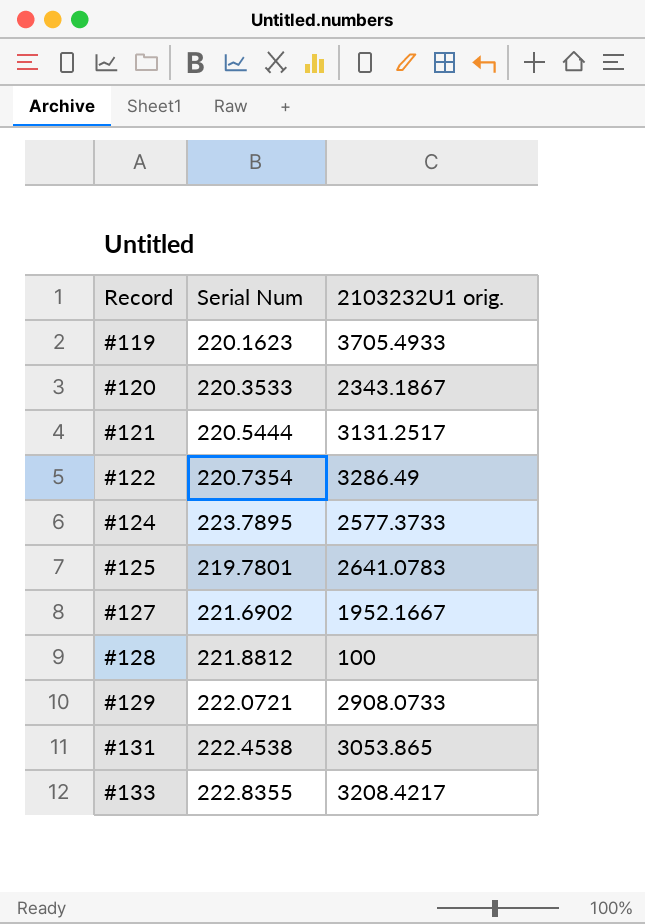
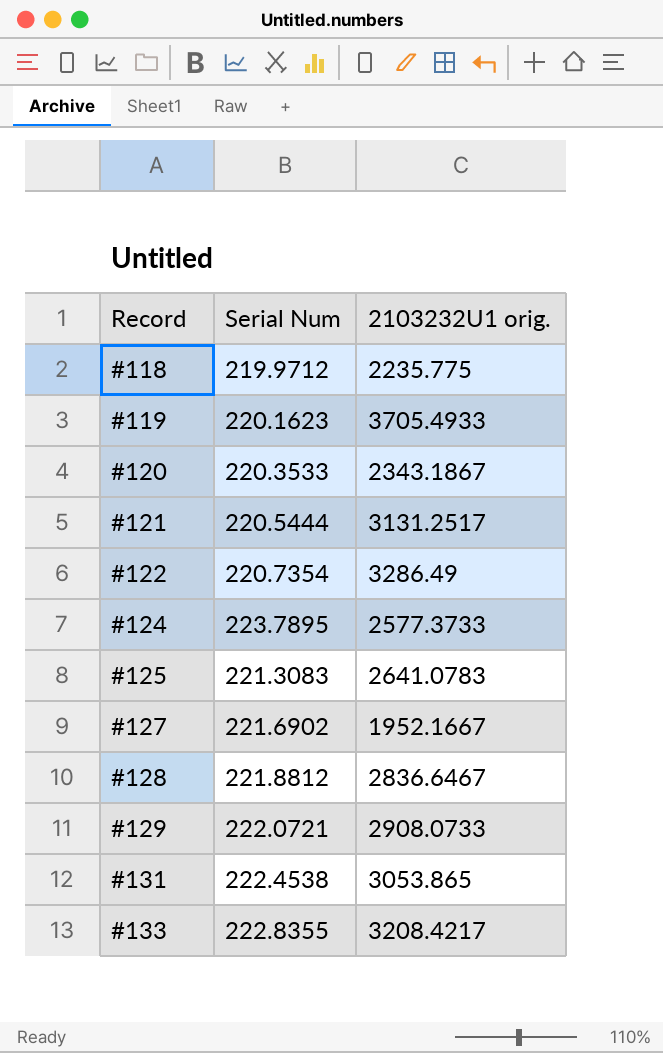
row #118: none -> 219.9712 | 2235.775
#125 | Serial Num: 219.7801 -> 221.3083
#128 | 2103232U1 orig.: 100 -> 2836.6467

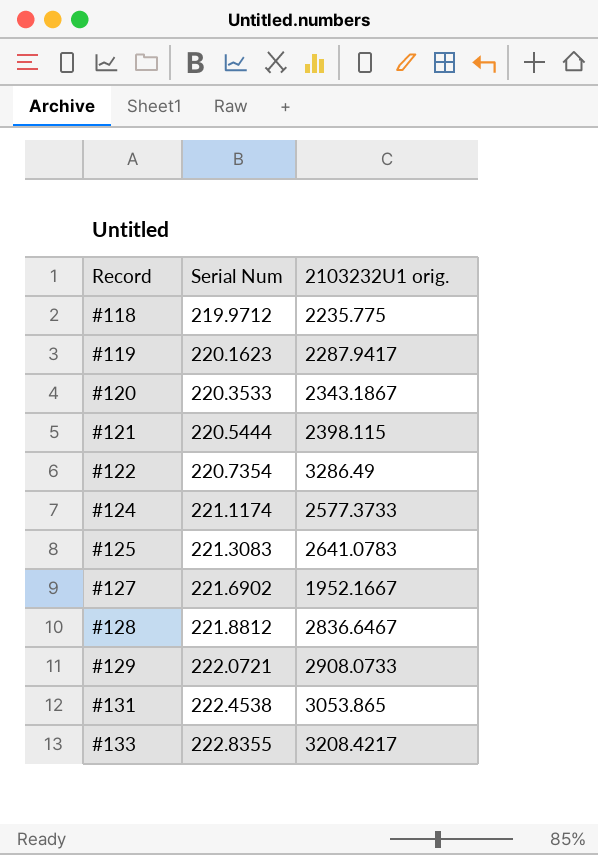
#119 | 2103232U1 orig.: 3705.4933 -> 2287.9417
#121 | 2103232U1 orig.: 3131.2517 -> 2398.115
#124 | Serial Num: 223.7895 -> 221.1174

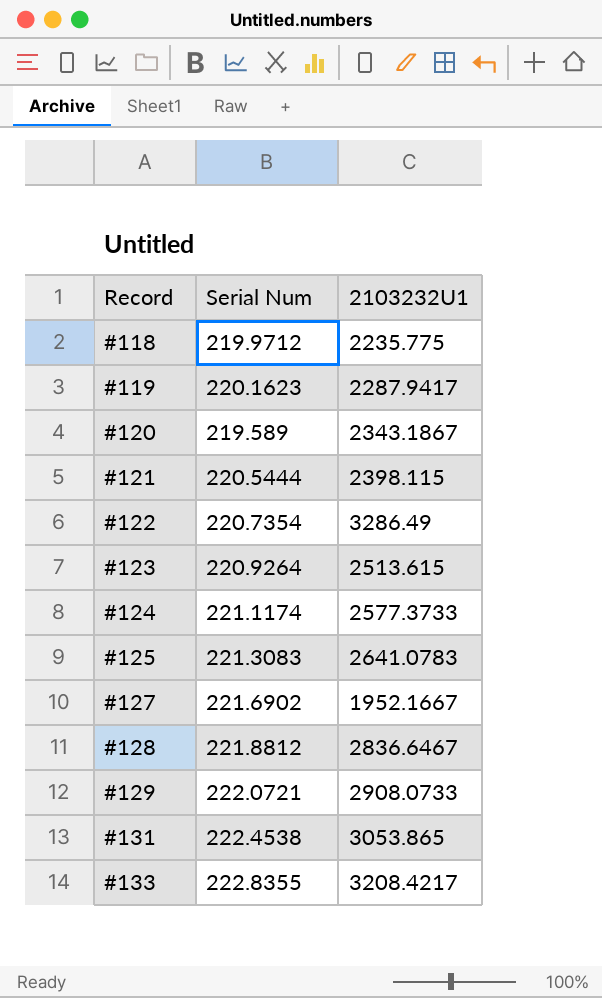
column name: 2103232U1 orig. -> 2103232U1
#120 | Serial Num: 220.3533 -> 219.589
row #123: none -> 220.9264 | 2513.615

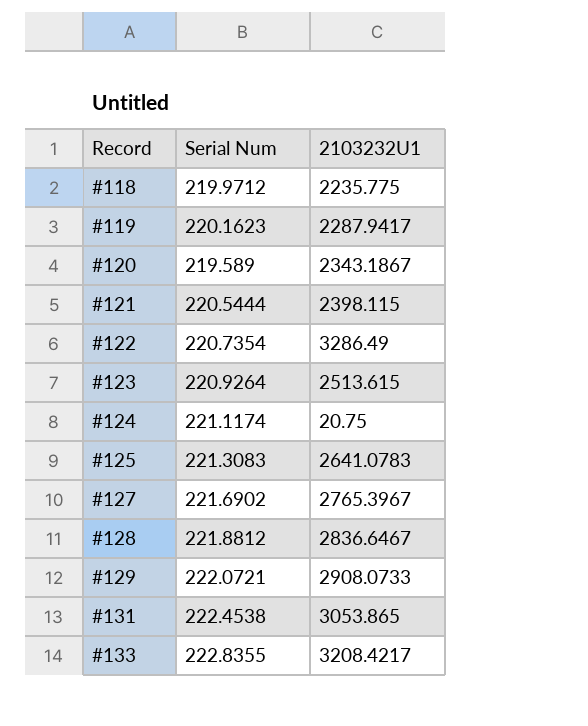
#124 | 2103232U1: 2577.3733 -> 20.75
#127 | 2103232U1: 1952.1667 -> 2765.3967

